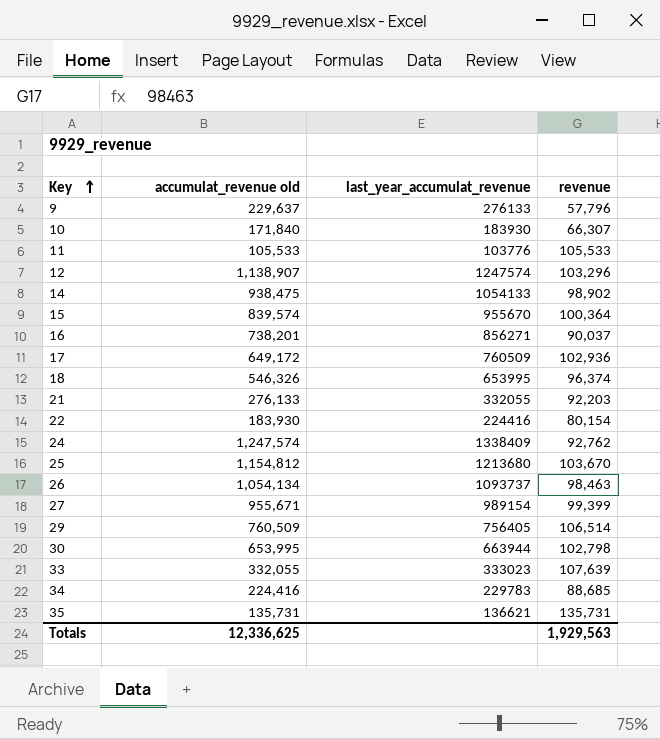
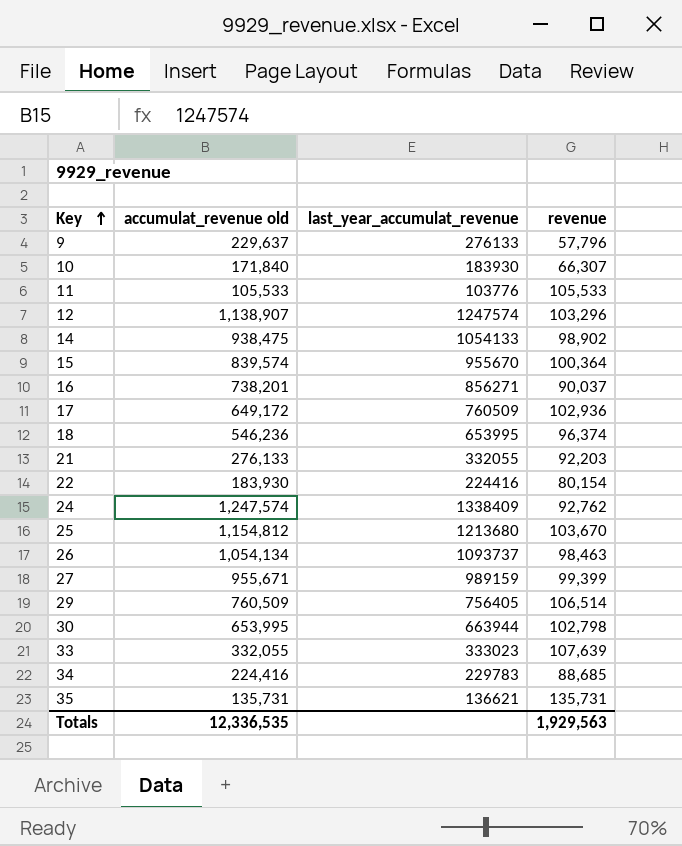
18 | accumulat_revenue old: 546,326 -> 546,236
27 | last_year_accumulat_revenue: 989154 -> 989159
Totals | accumulat_revenue old: 12,336,625 -> 12,336,535

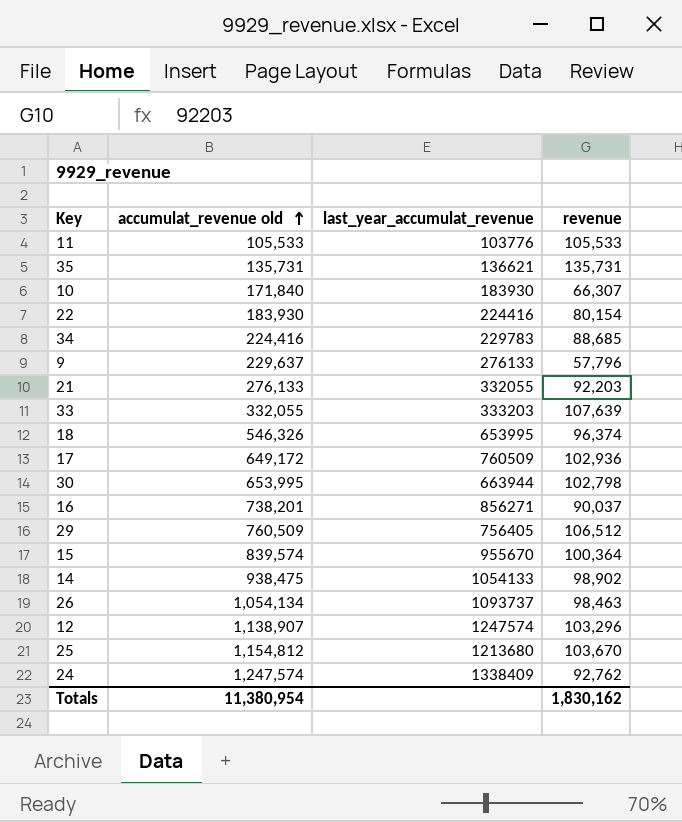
row order: Key ascending -> accumulat_revenue old ascending
row 27: 955,671 | 989159 | 99,399 -> none
33 | last_year_accumulat_revenue: 333023 -> 333203
18 | accumulat_revenue old: 546,236 -> 546,326
29 | revenue: 106,514 -> 106,512
Totals | accumulat_revenue old: 12,336,535 -> 11,380,954
Totals | revenue: 1,929,563 -> 1,830,162

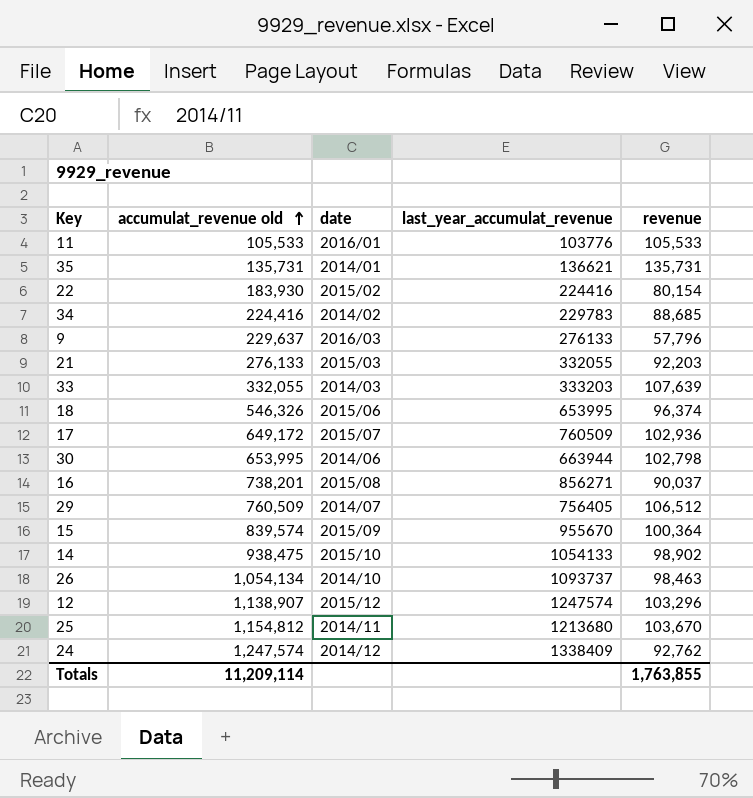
column date | position: none -> 3
row 10: 171,840 | 183930 | 66,307 -> none
Totals | accumulat_revenue old: 11,380,954 -> 11,209,114
Totals | revenue: 1,830,162 -> 1,763,855

